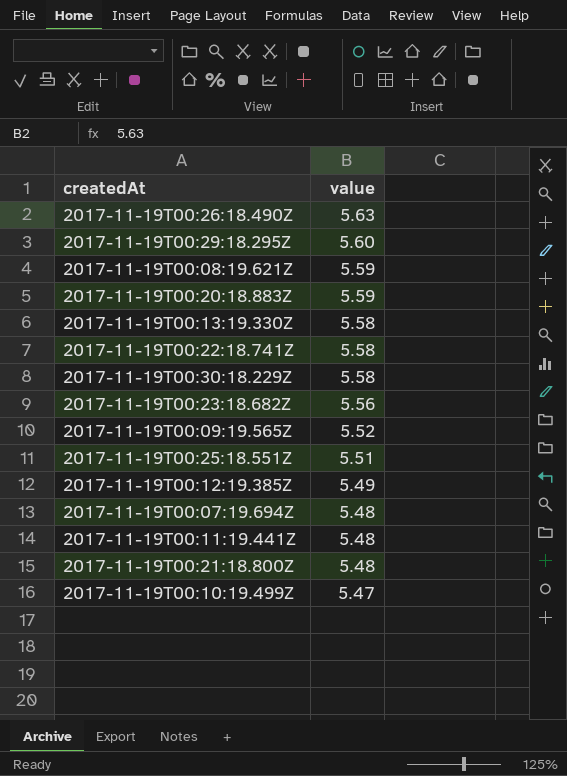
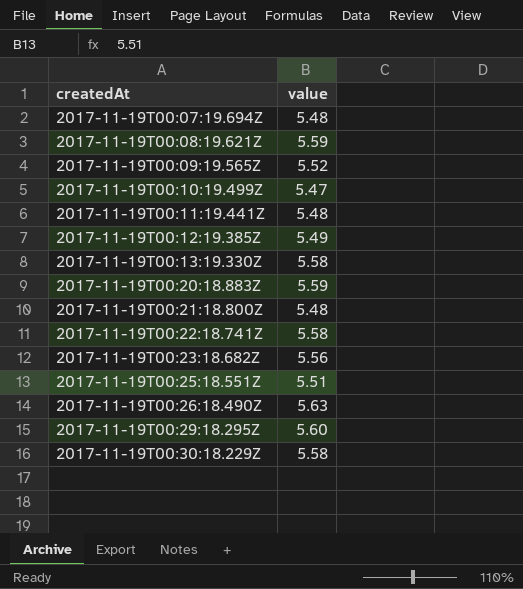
row order: value descending -> createdAt ascending

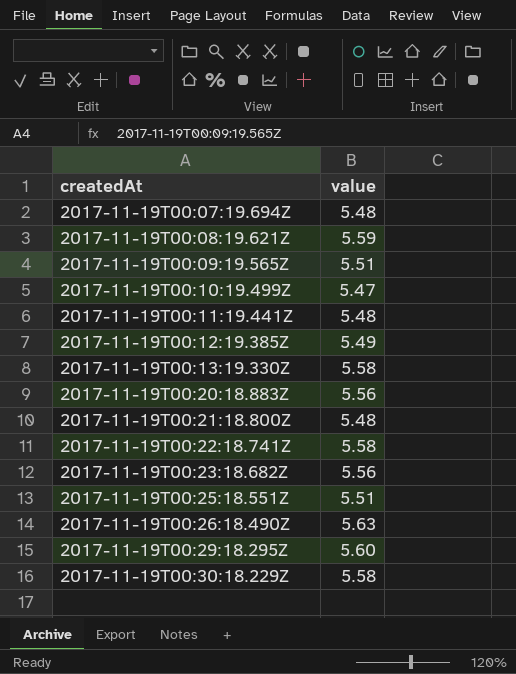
2017-11-19T00:09:19.565Z | value: 5.52 -> 5.51
2017-11-19T00:20:18.883Z | value: 5.59 -> 5.56

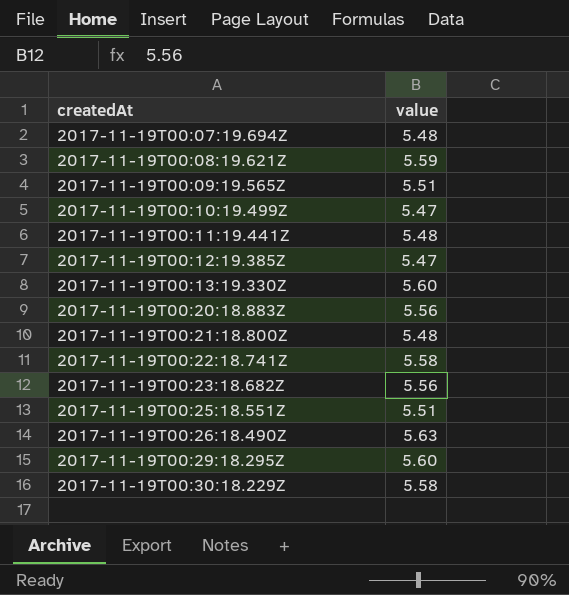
2017-11-19T00:12:19.385Z | value: 5.49 -> 5.47
2017-11-19T00:13:19.330Z | value: 5.58 -> 5.60

